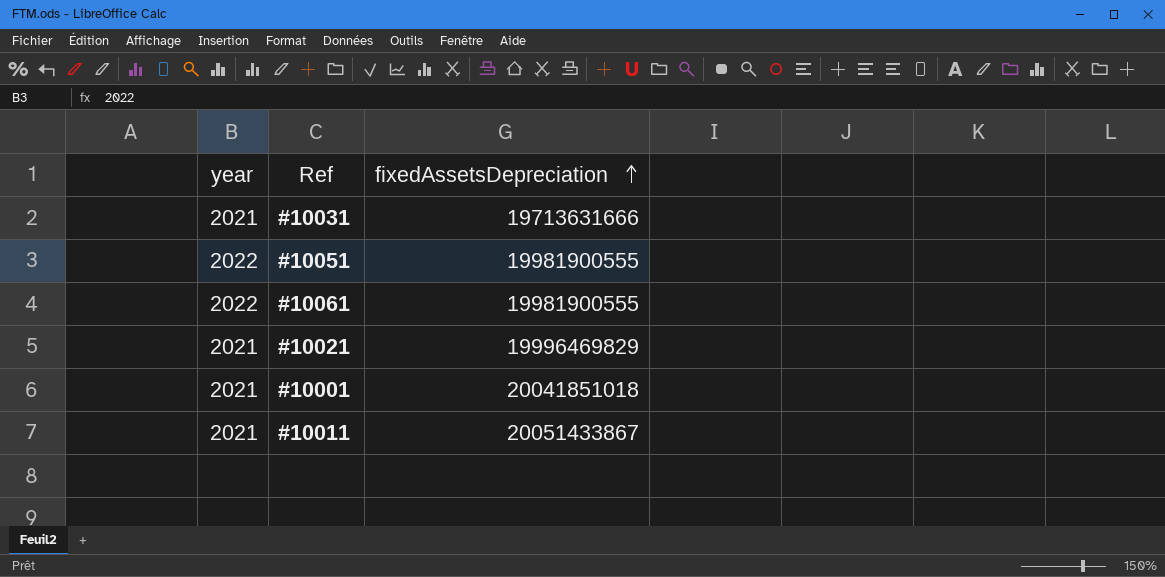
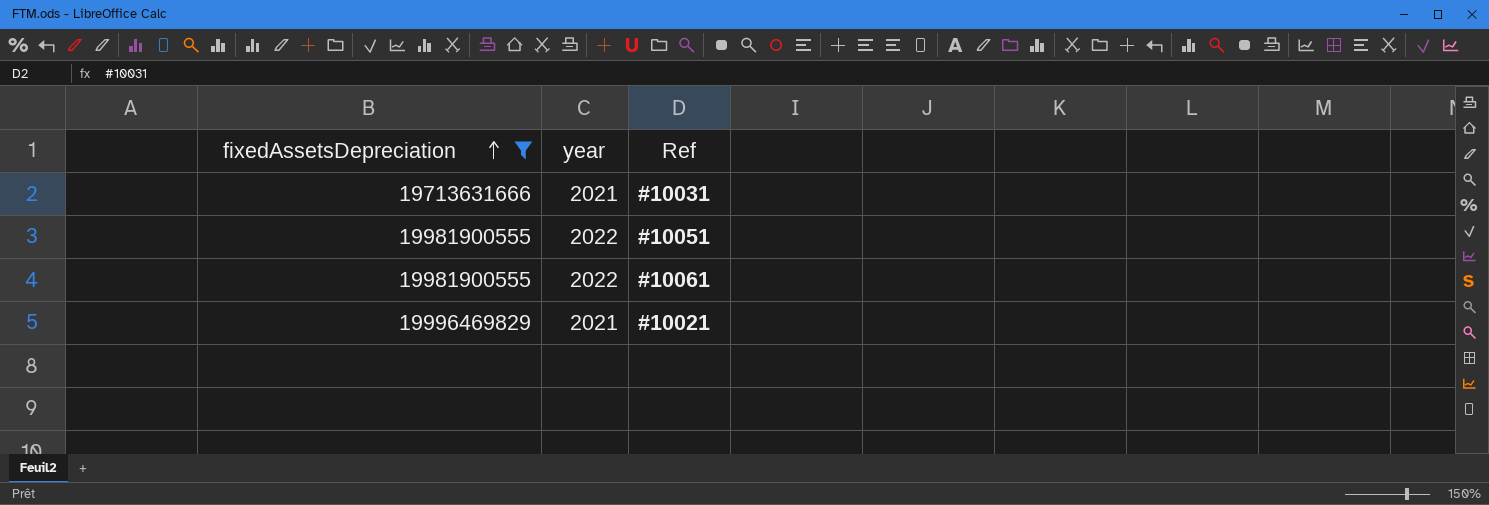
filter: none -> fixedAssetsDepreciation <= 19996469829
column fixedAssetsDepreciation | position: 3 -> 1

